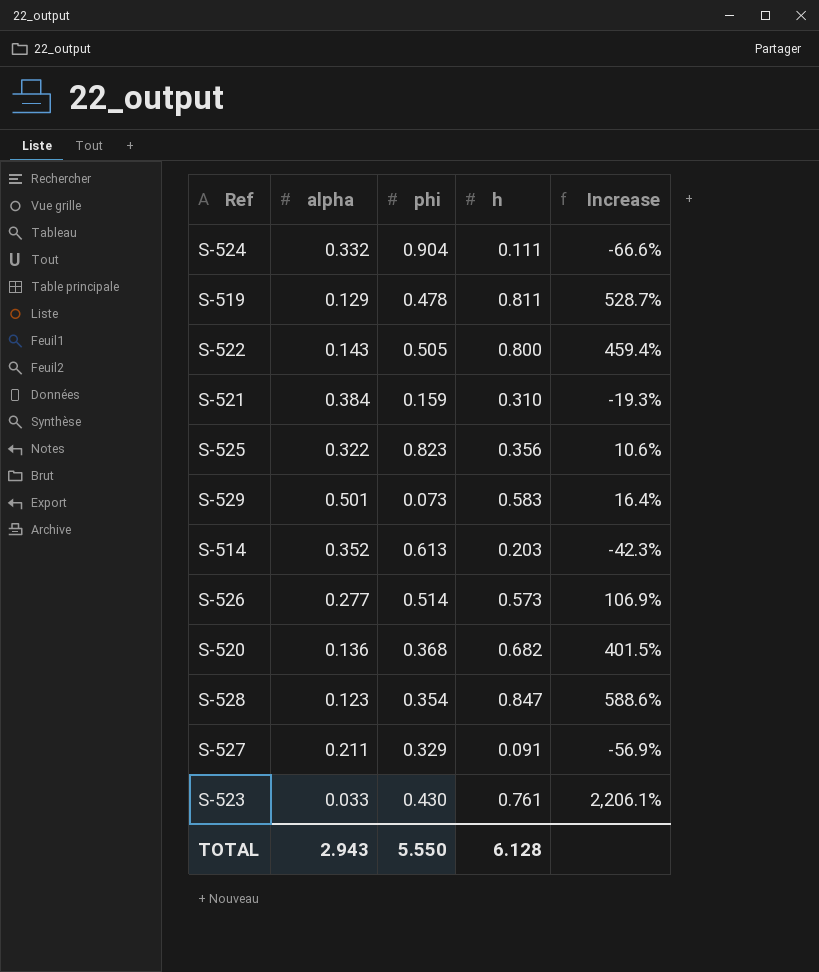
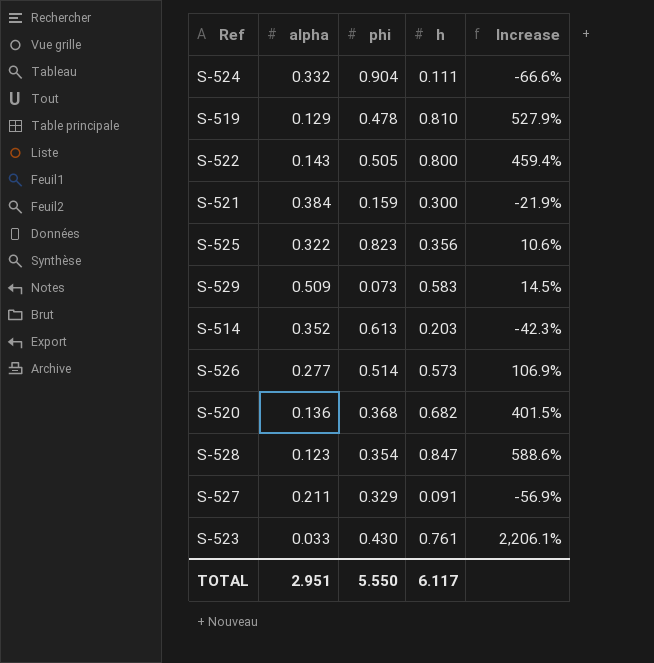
S-519 | h: 0.811 -> 0.810
S-519 | Increase: 528.7% -> 527.9%
S-521 | h: 0.310 -> 0.300
S-521 | Increase: -19.3% -> -21.9%
S-529 | alpha: 0.501 -> 0.509
S-529 | Increase: 16.4% -> 14.5%
TOTAL | alpha: 2.943 -> 2.951
TOTAL | h: 6.128 -> 6.117

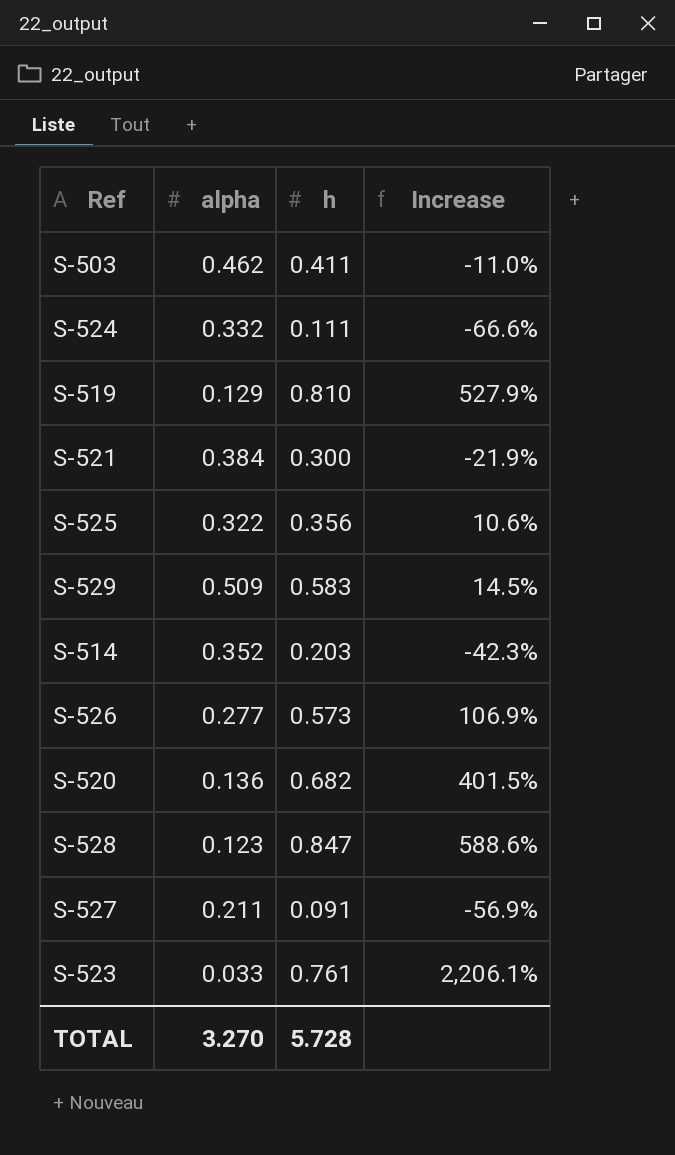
column phi | position: 3 -> none
row S-522: 0.143 | 0.505 | 0.800 | 459.4% -> none
row S-503: none -> 0.462 | 0.411 | -11.0%
TOTAL | alpha: 2.951 -> 3.270
TOTAL | h: 6.117 -> 5.728

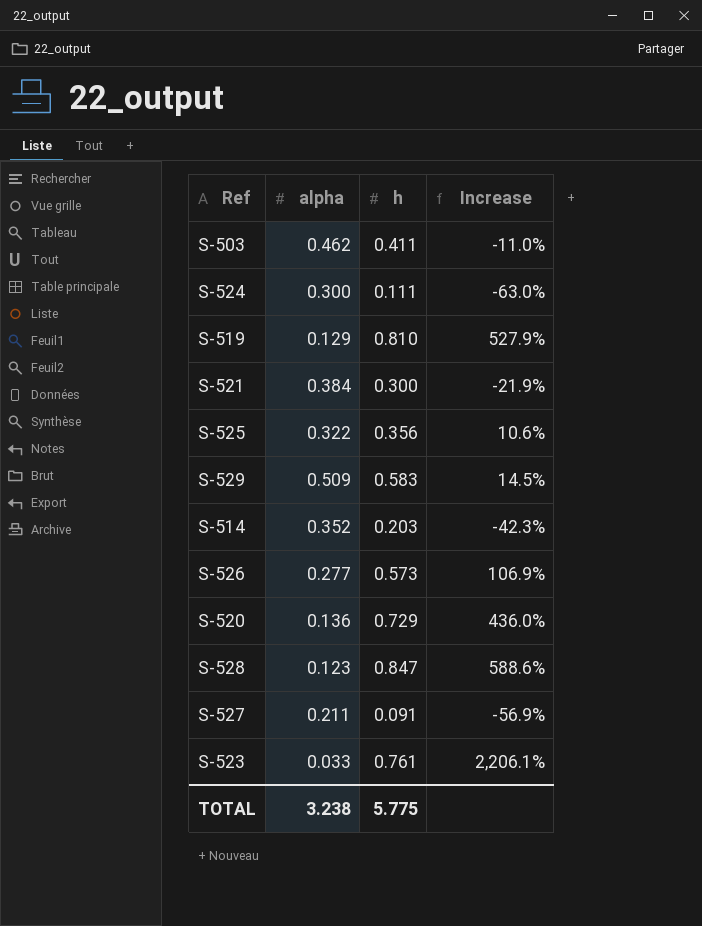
S-524 | alpha: 0.332 -> 0.300
S-524 | Increase: -66.6% -> -63.0%
S-520 | h: 0.682 -> 0.729
S-520 | Increase: 401.5% -> 436.0%
TOTAL | alpha: 3.270 -> 3.238
TOTAL | h: 5.728 -> 5.775

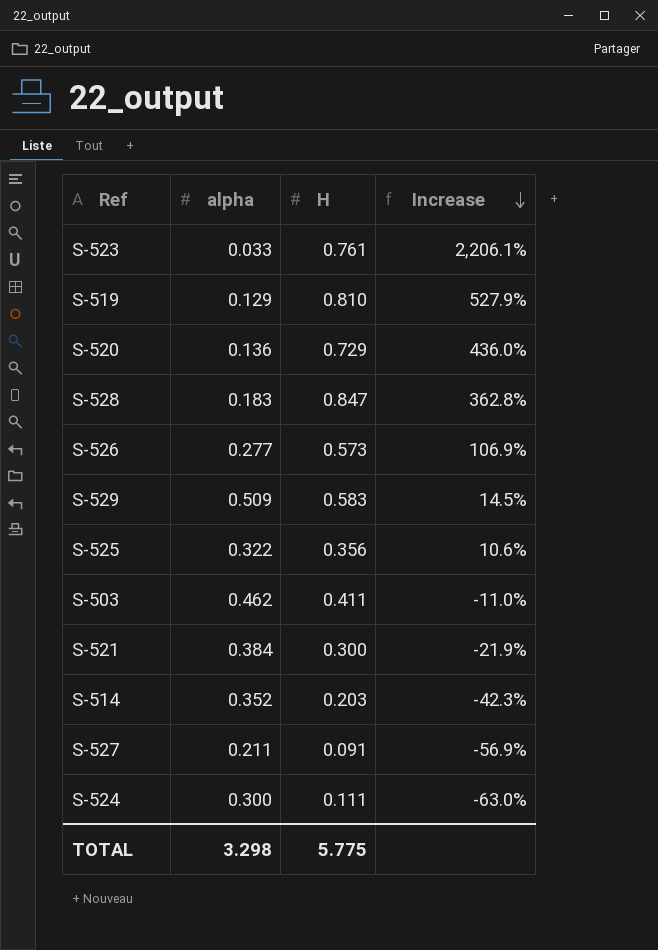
row order: none -> Increase descending
column name: h -> H
S-528 | alpha: 0.123 -> 0.183
S-528 | Increase: 588.6% -> 362.8%
TOTAL | alpha: 3.238 -> 3.298

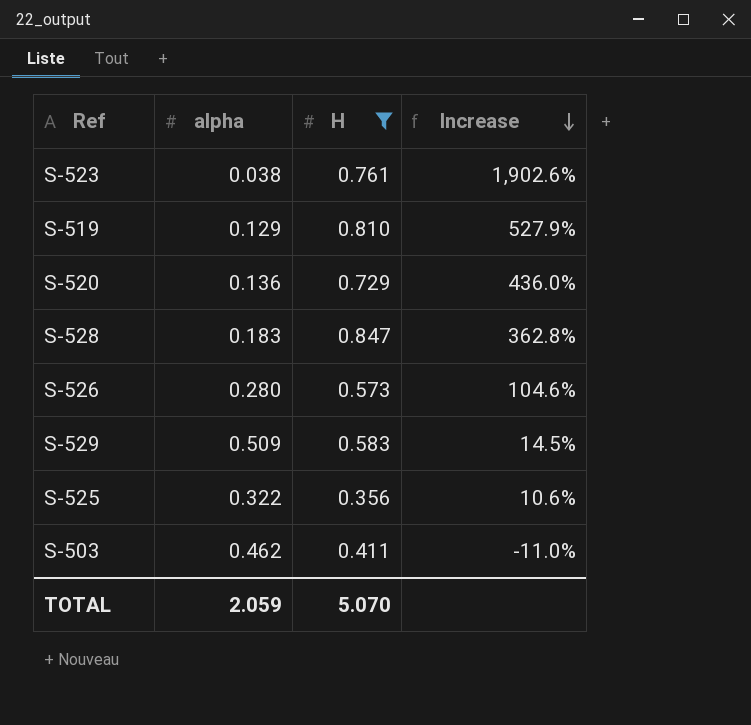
filter: none -> H >= 0.356
S-523 | alpha: 0.033 -> 0.038
S-523 | Increase: 2,206.1% -> 1,902.6%
S-526 | alpha: 0.277 -> 0.280
S-526 | Increase: 106.9% -> 104.6%
TOTAL | alpha: 3.298 -> 2.059
TOTAL | H: 5.775 -> 5.070

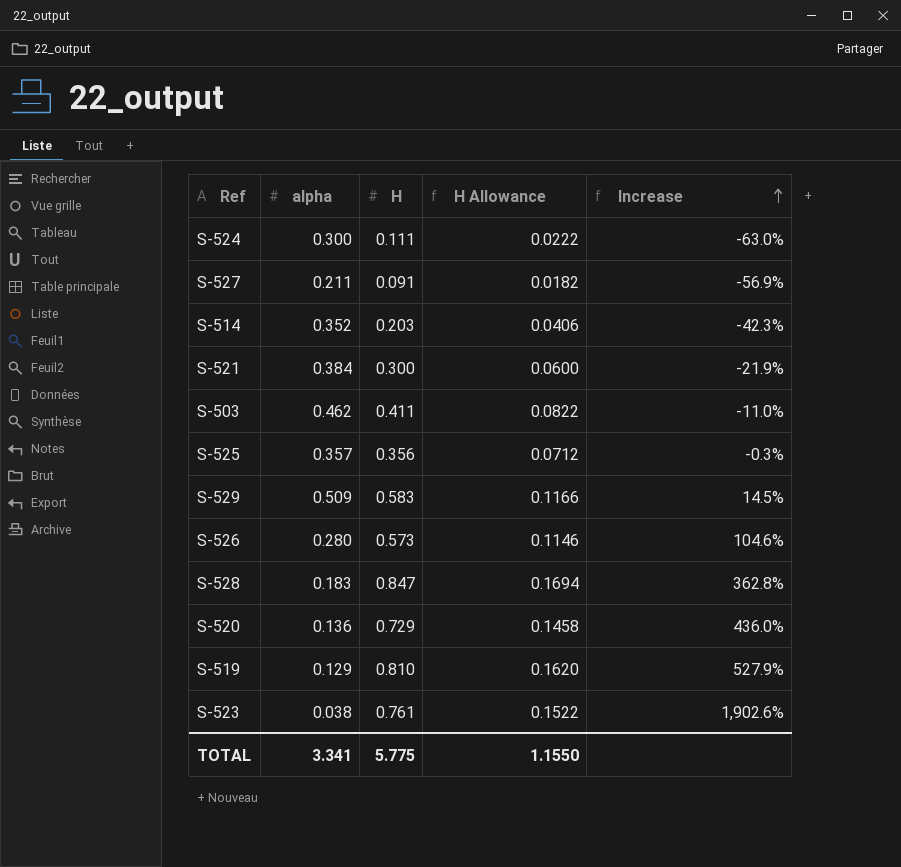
filter: H >= 0.356 -> none
row order: Increase descending -> Increase ascending
column H Allowance | formula: none -> [H] * 0.2
S-525 | alpha: 0.322 -> 0.357
S-525 | Increase: 10.6% -> -0.3%
TOTAL | alpha: 2.059 -> 3.341
TOTAL | H: 5.070 -> 5.775

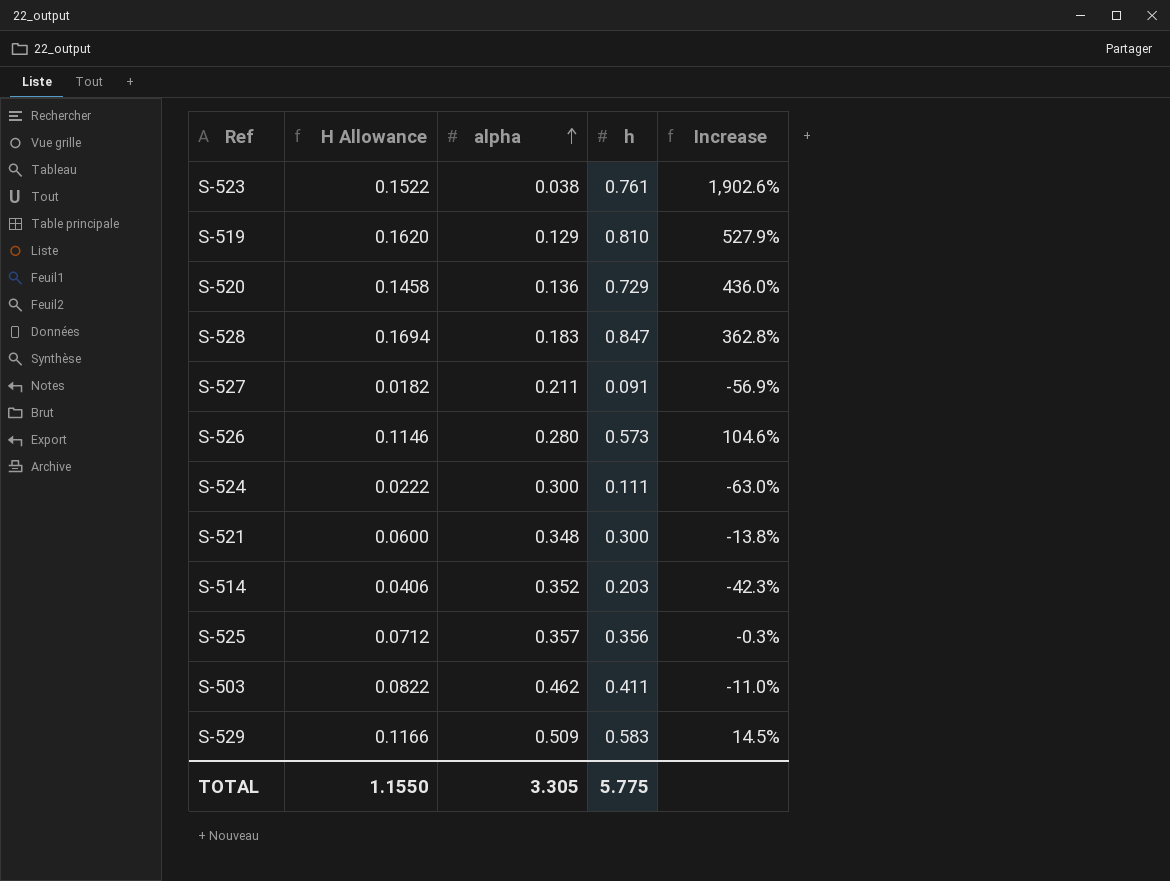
row order: Increase ascending -> alpha ascending
column H Allowance | position: 4 -> 2
column name: H -> h
S-521 | alpha: 0.384 -> 0.348
S-521 | Increase: -21.9% -> -13.8%
TOTAL | alpha: 3.341 -> 3.305

